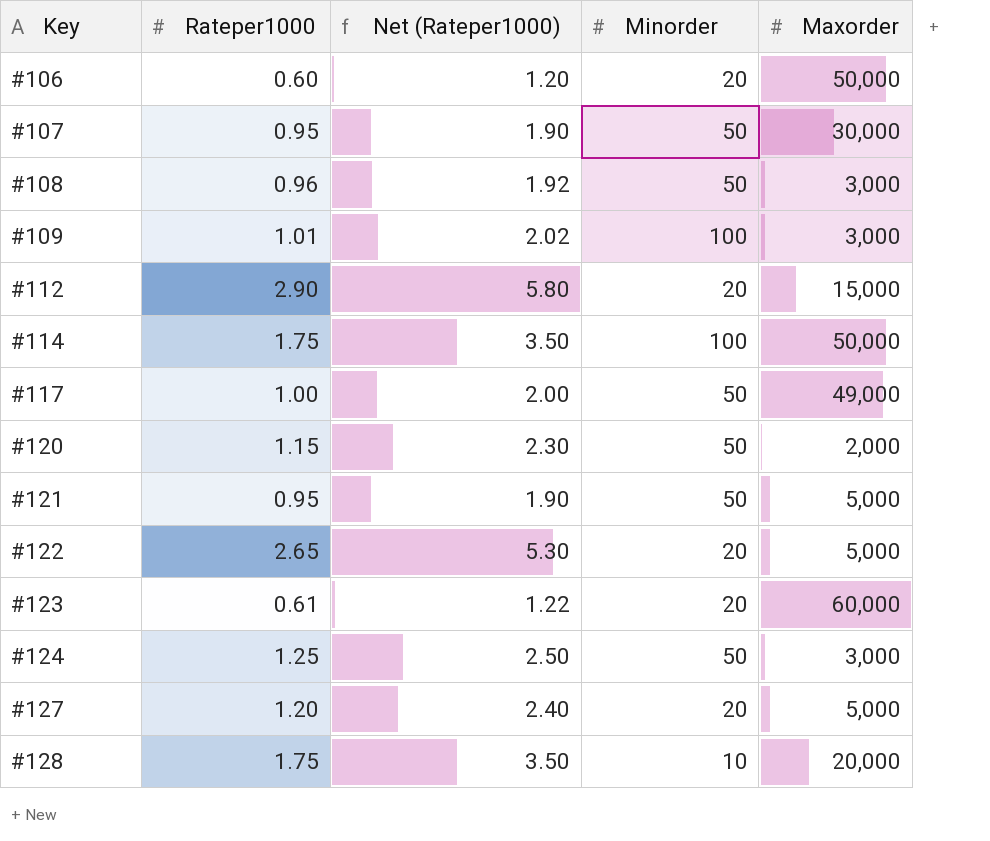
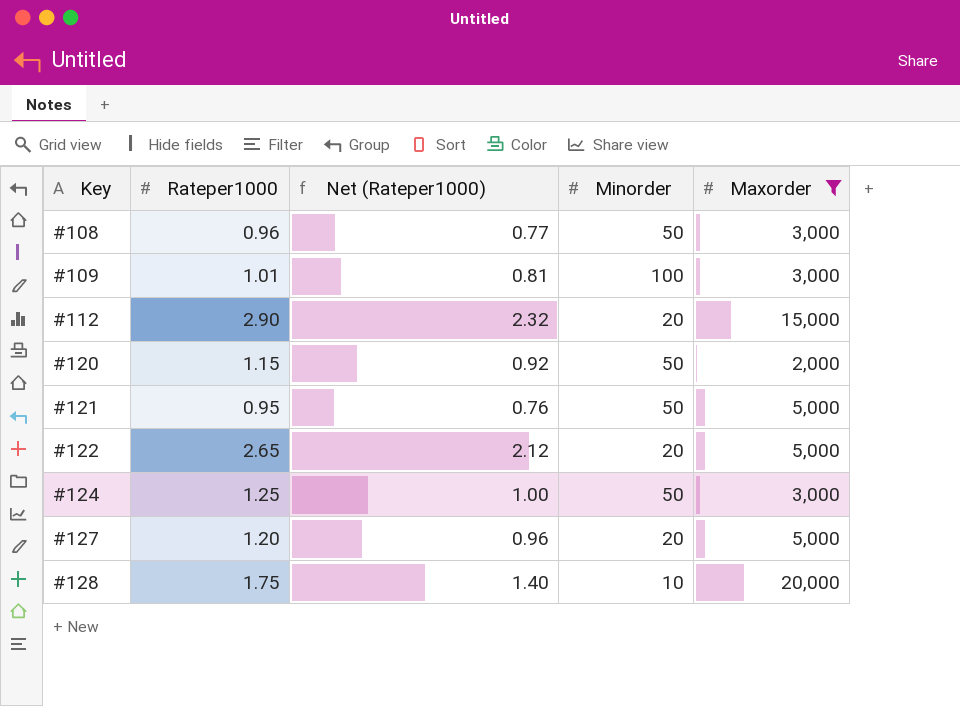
filter: none -> Maxorder <= 20,000
column Net (Rateper1000) | formula: [Rateper1000] * 2 -> [Rateper1000] * 0.8

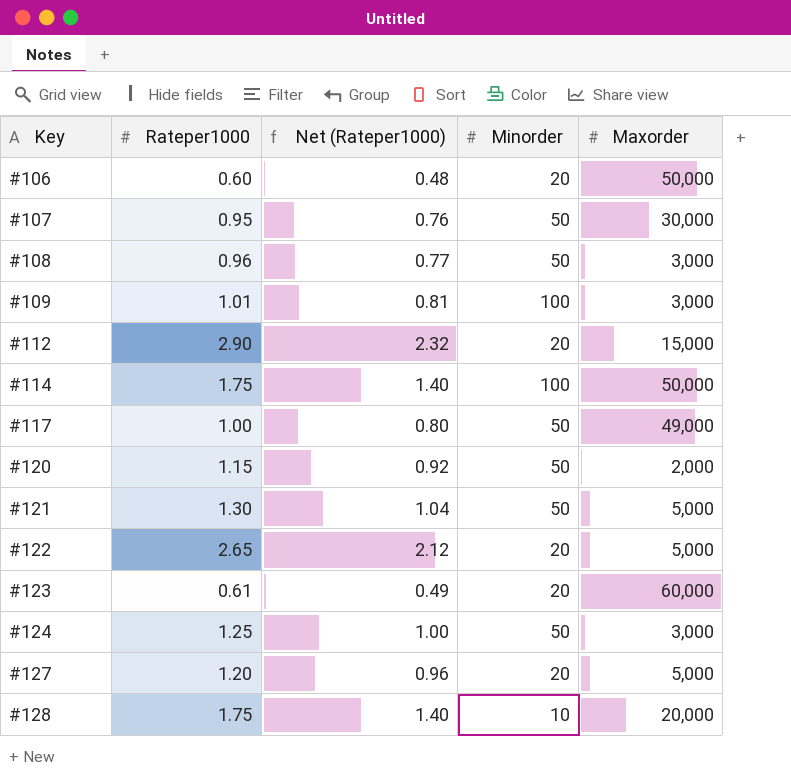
filter: Maxorder <= 20,000 -> none
#121 | Rateper1000: 0.95 -> 1.30
#121 | Net (Rateper1000): 0.76 -> 1.04

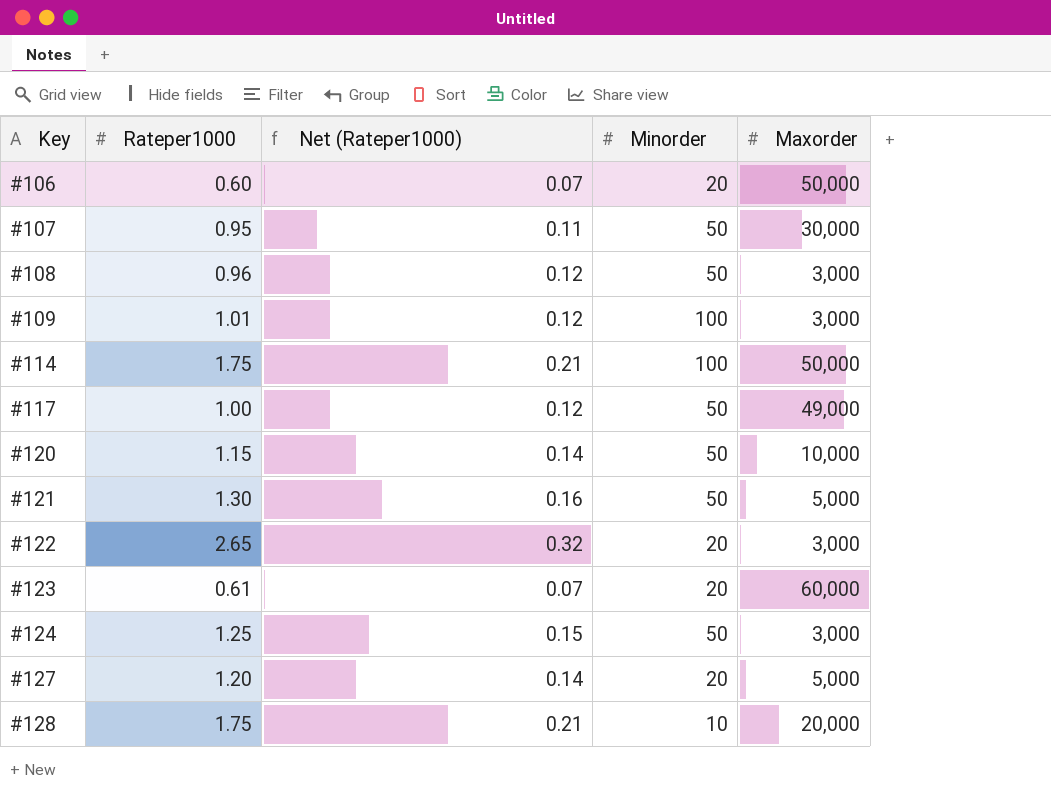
column Net (Rateper1000) | formula: [Rateper1000] * 0.8 -> [Rateper1000] * 0.12
row #112: 2.90 | 2.32 | 20 | 15,000 -> none
#120 | Maxorder: 2,000 -> 10,000
#122 | Maxorder: 5,000 -> 3,000

